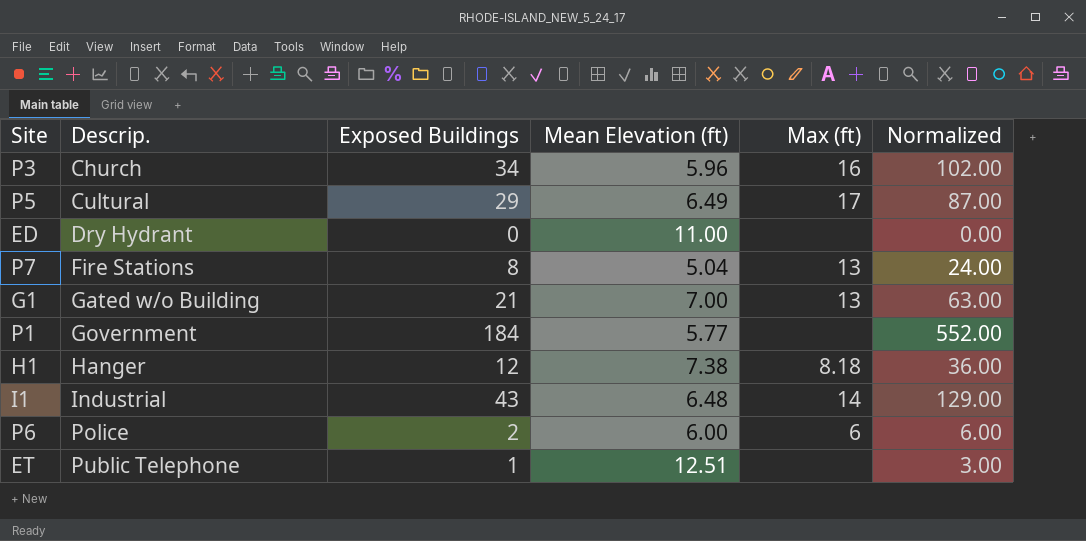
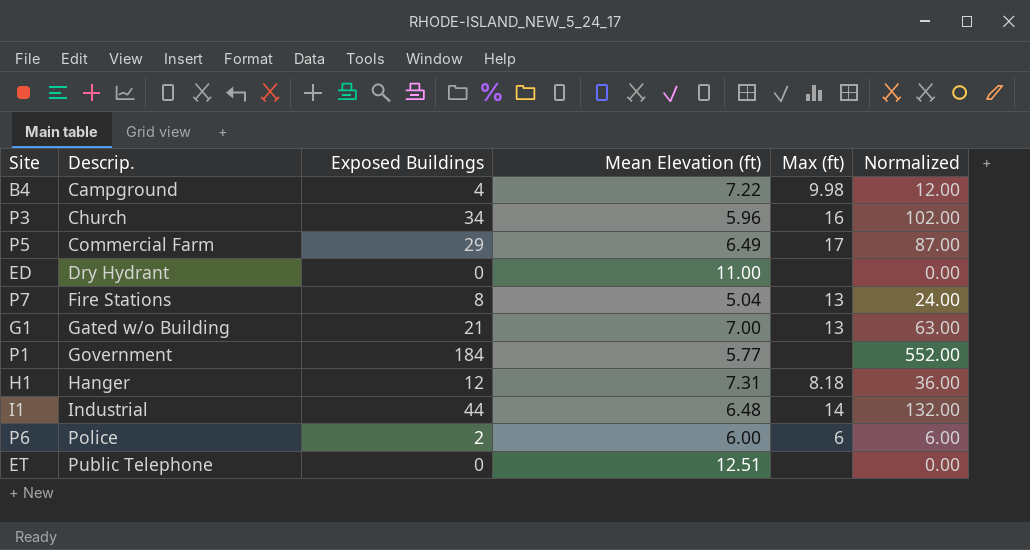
row B4: none -> Campground | 4 | 7.22 | 9.98 | 12.00
P5 | Descrip.: Cultural -> Commercial Farm
H1 | Mean Elevation (ft): 7.38 -> 7.31
I1 | Exposed Buildings: 43 -> 44
I1 | Normalized: 129.00 -> 132.00
ET | Exposed Buildings: 1 -> 0
ET | Normalized: 3.00 -> 0.00

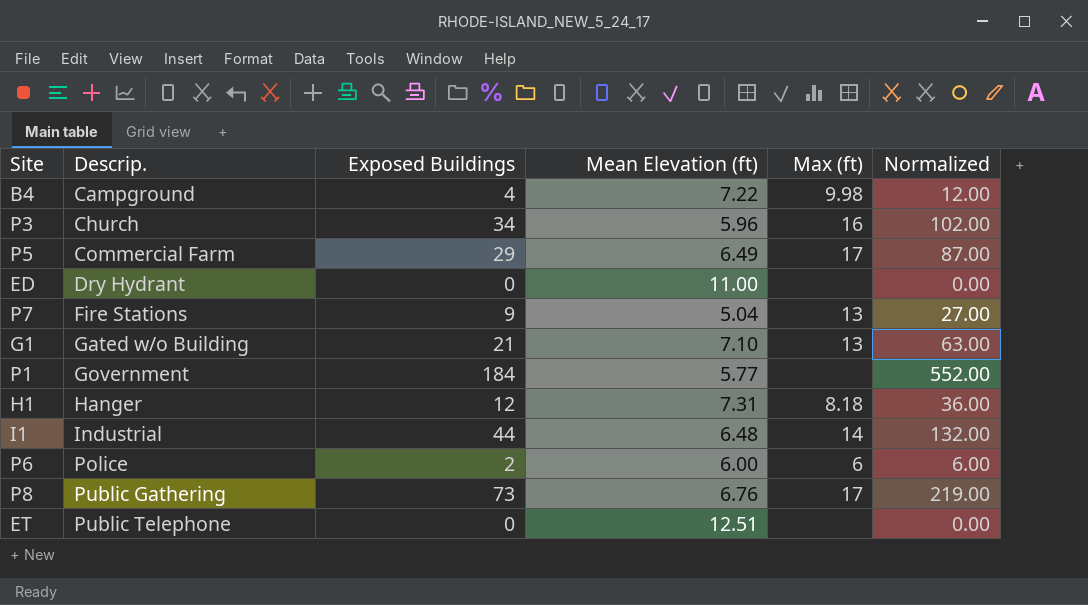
P7 | Exposed Buildings: 8 -> 9
P7 | Normalized: 24.00 -> 27.00
G1 | Mean Elevation (ft): 7.00 -> 7.10
row P8: none -> Public Gathering | 73 | 6.76 | 17 | 219.00

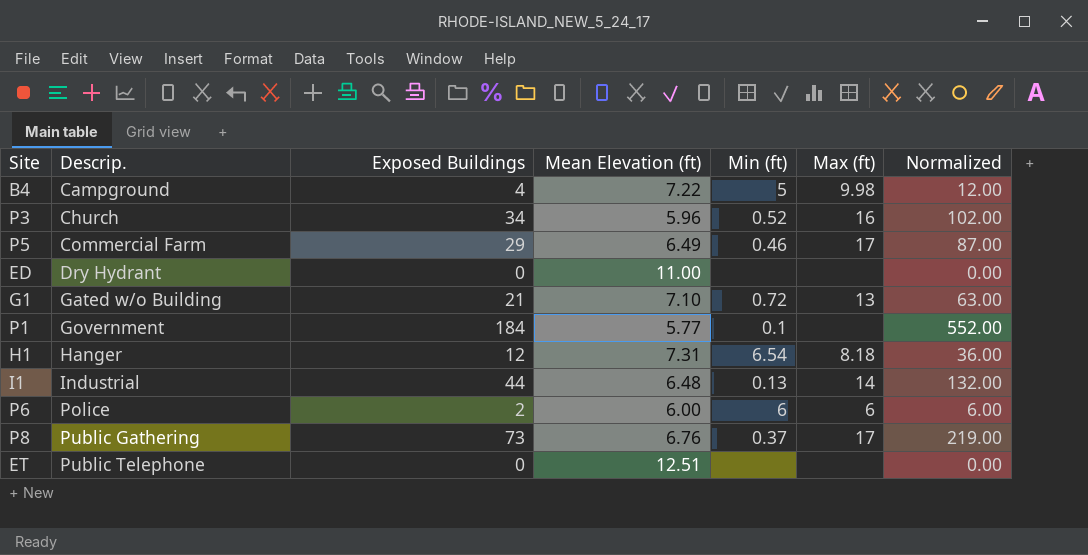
column Min (ft) | position: none -> 5
row P7: Fire Stations | 9 | 5.04 | 13 | 27.00 -> none

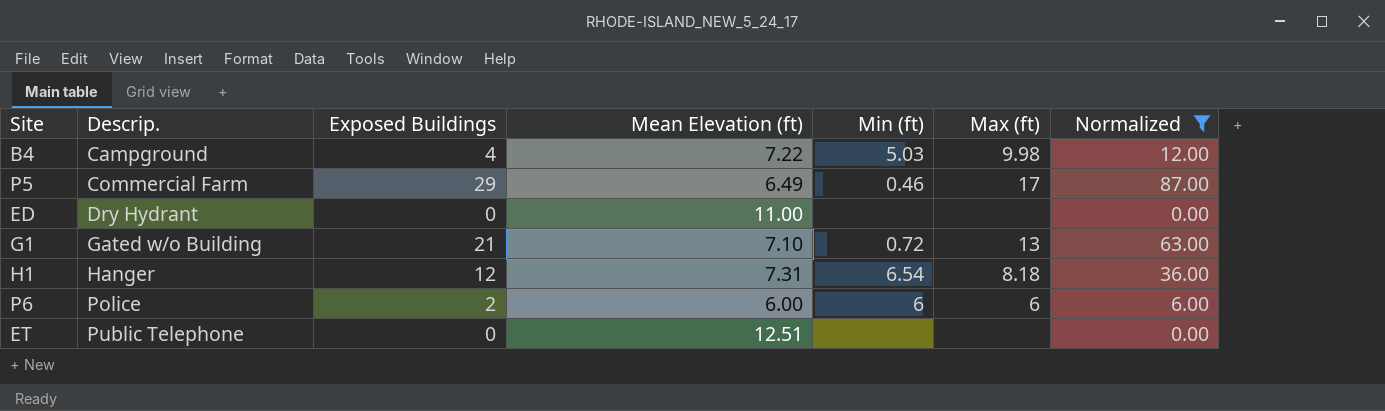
filter: none -> Normalized <= 87.00
B4 | Min (ft): 5 -> 5.03

